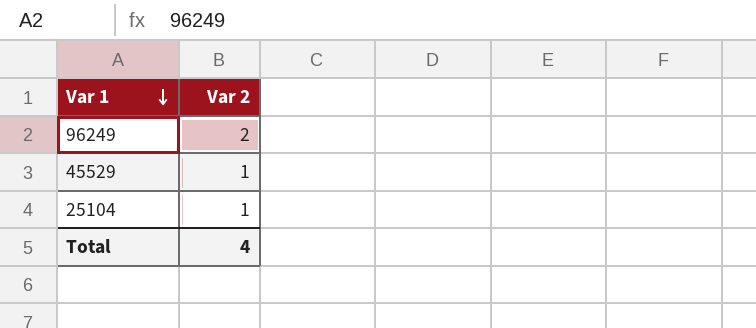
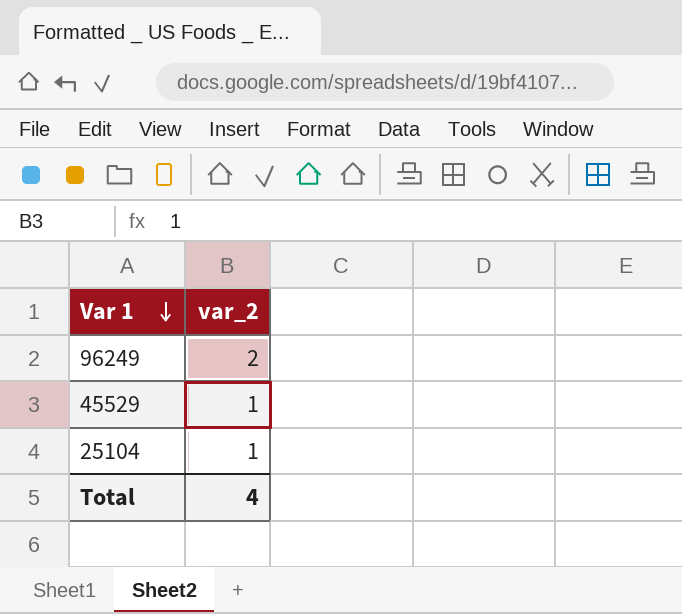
column name: Var 2 -> var_2

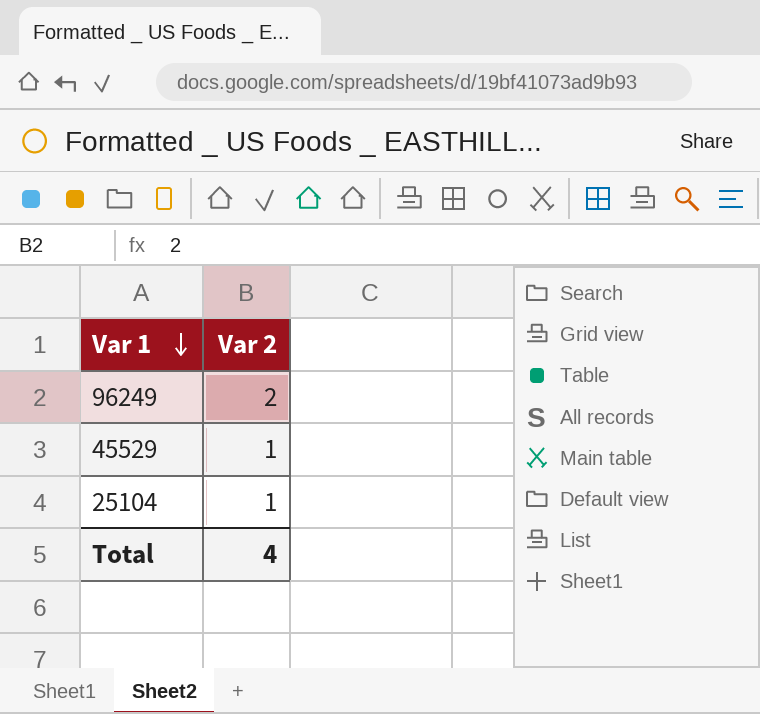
column name: var_2 -> Var 2

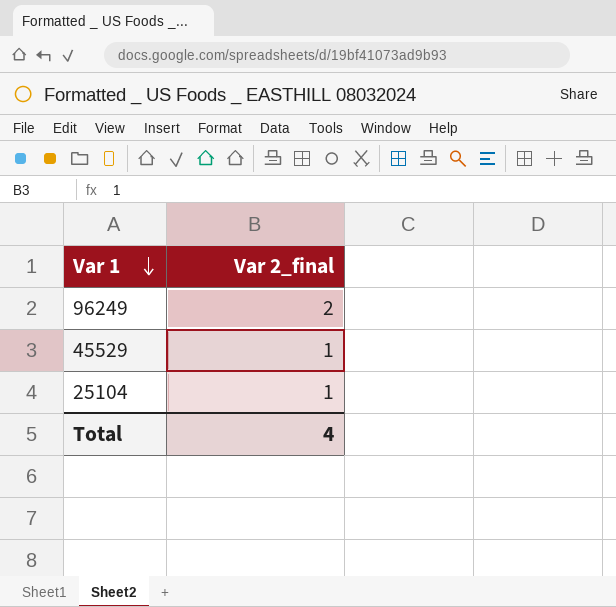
column name: Var 2 -> Var 2_final

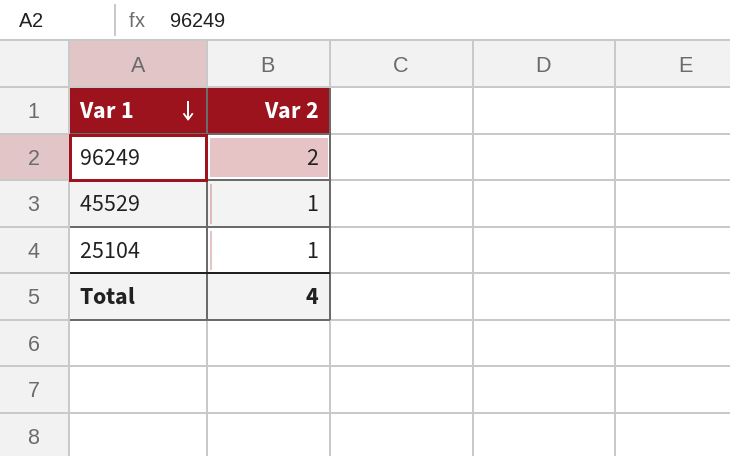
column name: Var 2_final -> Var 2

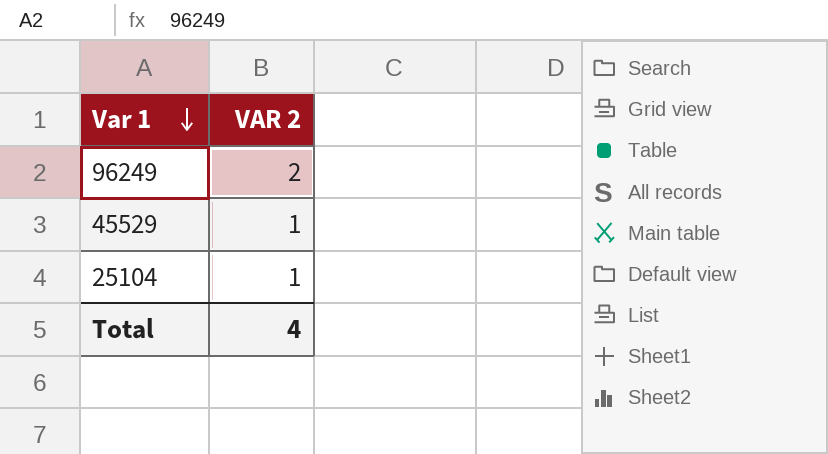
column name: Var 2 -> VAR 2

